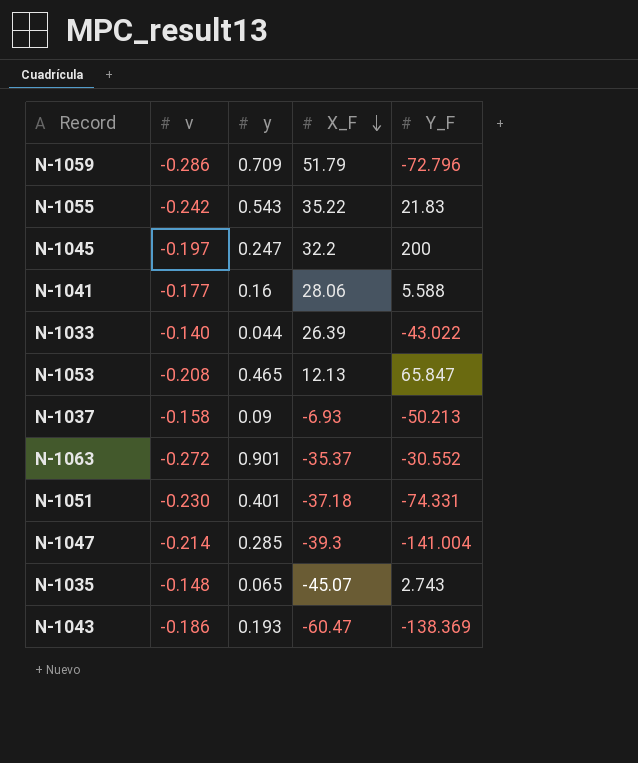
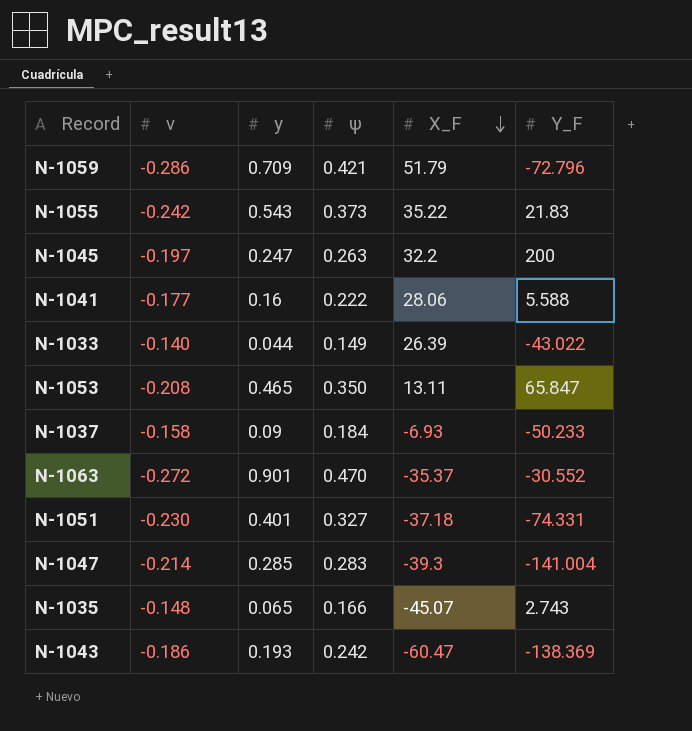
column ψ | position: none -> 4
N-1053 | X_F: 12.13 -> 13.11
N-1037 | Y_F: -50.213 -> -50.233

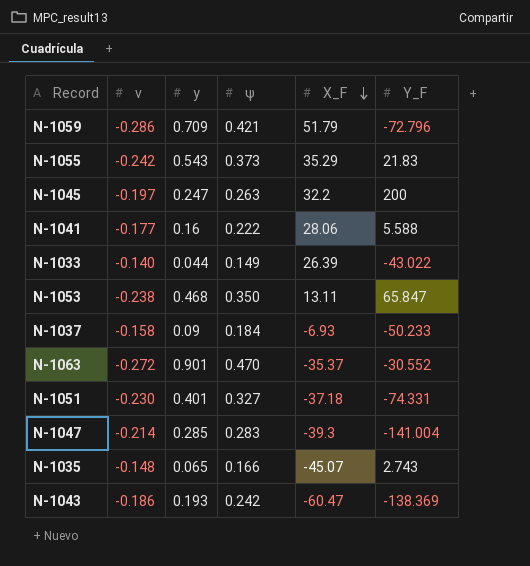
N-1055 | X_F: 35.22 -> 35.29
N-1053 | v: -0.208 -> -0.238
N-1053 | y: 0.465 -> 0.468

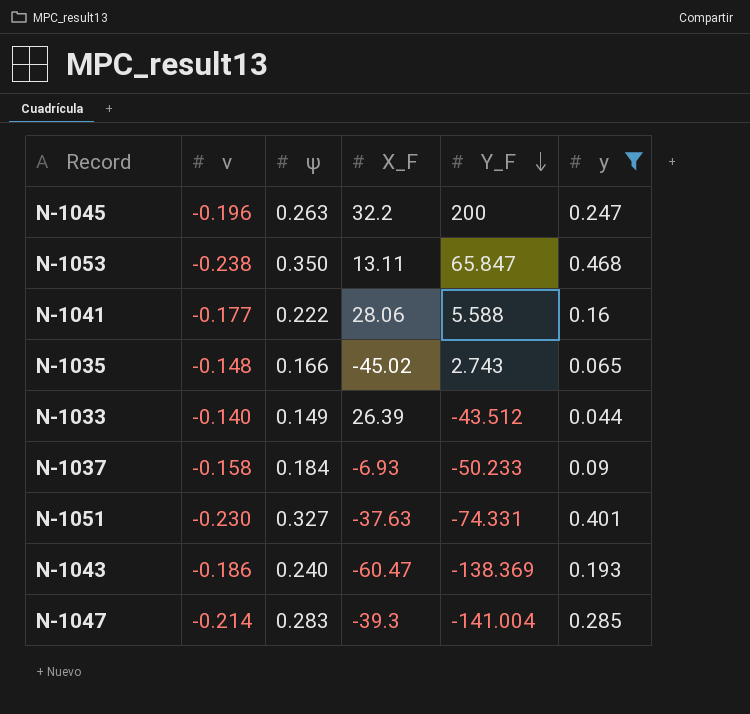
filter: none -> y <= 0.468
row order: X_F descending -> Y_F descending
column y | position: 3 -> 6
N-1045 | v: -0.197 -> -0.196
N-1035 | X_F: -45.07 -> -45.02
N-1033 | Y_F: -43.022 -> -43.512
N-1051 | X_F: -37.18 -> -37.63
N-1043 | ψ: 0.242 -> 0.240

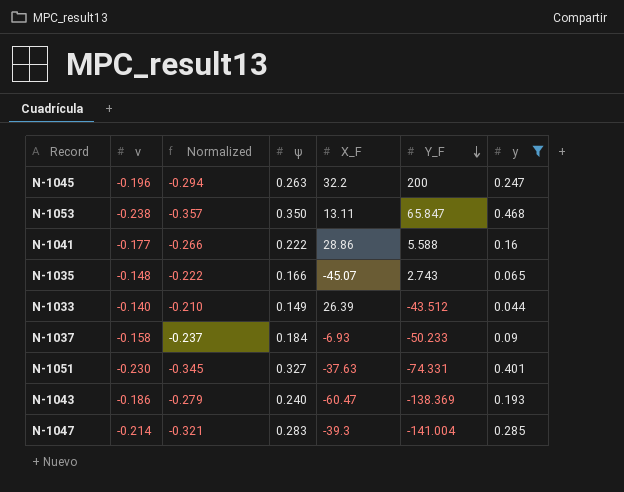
column Normalized | formula: none -> [v] * 1.5
N-1041 | X_F: 28.06 -> 28.86
N-1035 | X_F: -45.02 -> -45.07

